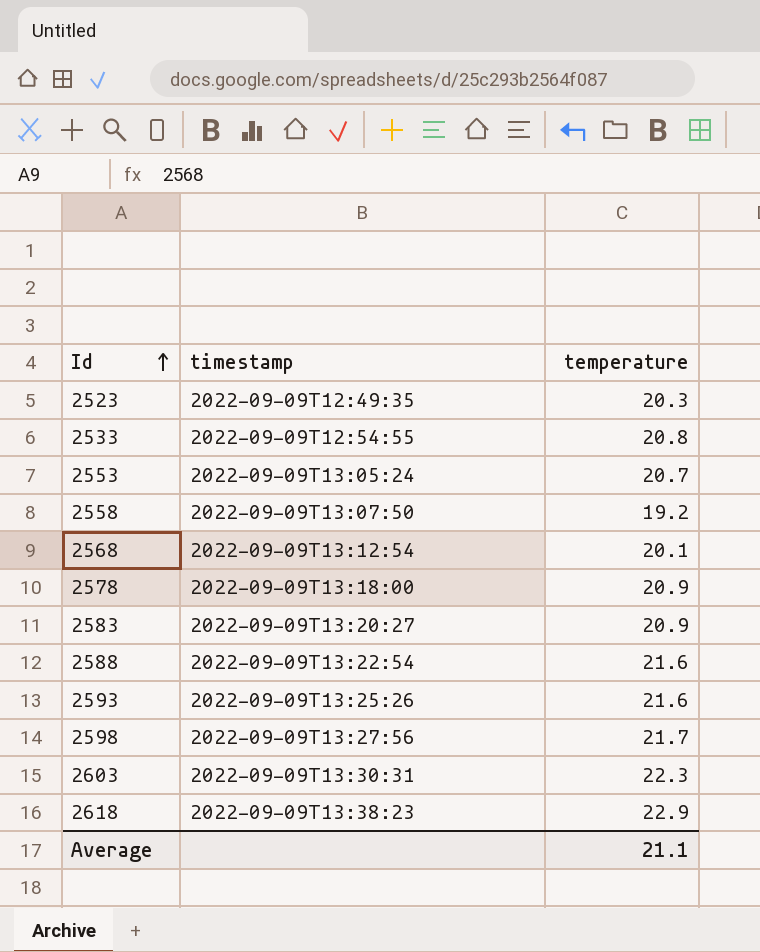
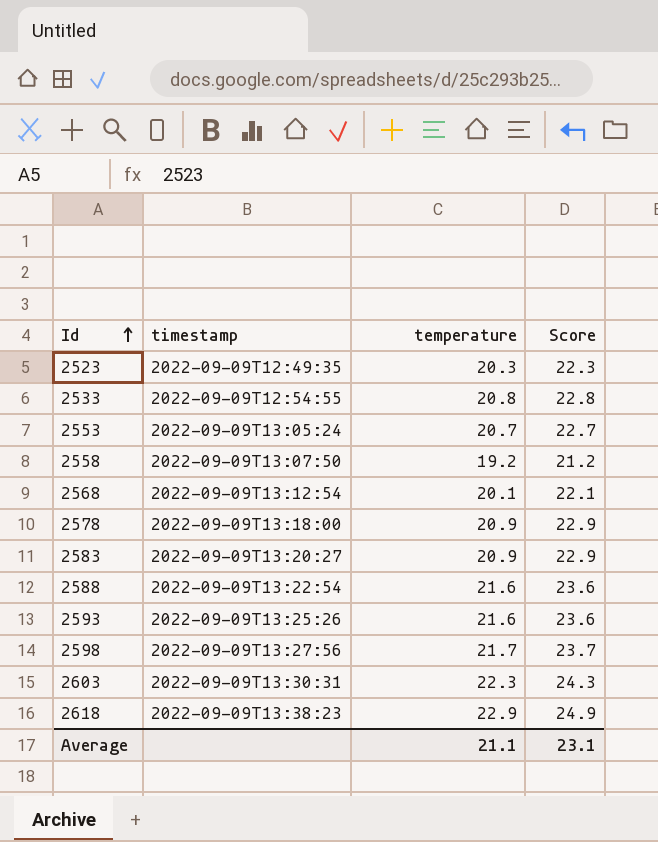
column Score | formula: none -> [temperature] + 2

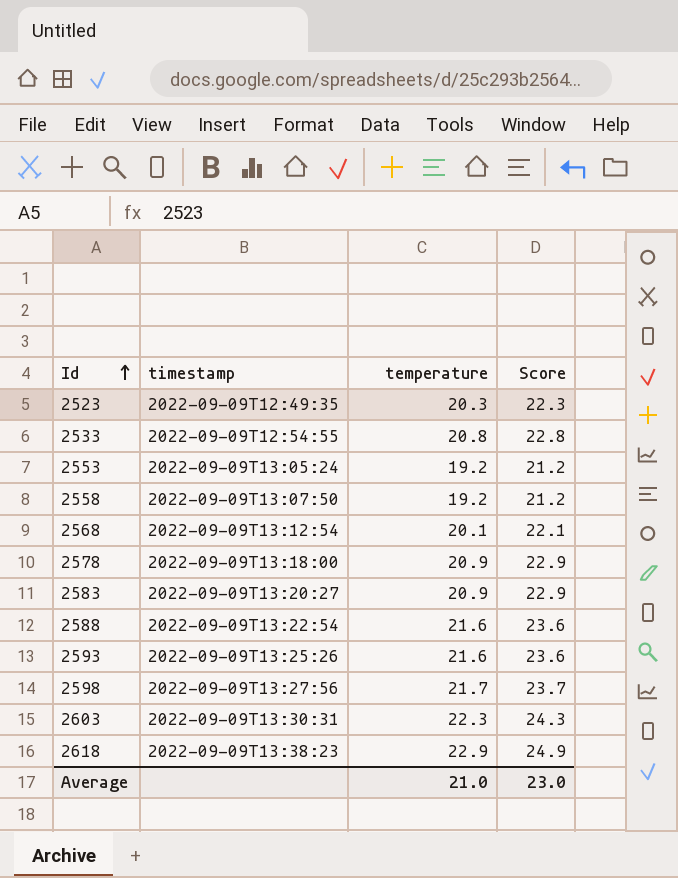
2553 | temperature: 20.7 -> 19.2
2553 | Score: 22.7 -> 21.2
Average | temperature: 21.1 -> 21.0
Average | Score: 23.1 -> 23.0

